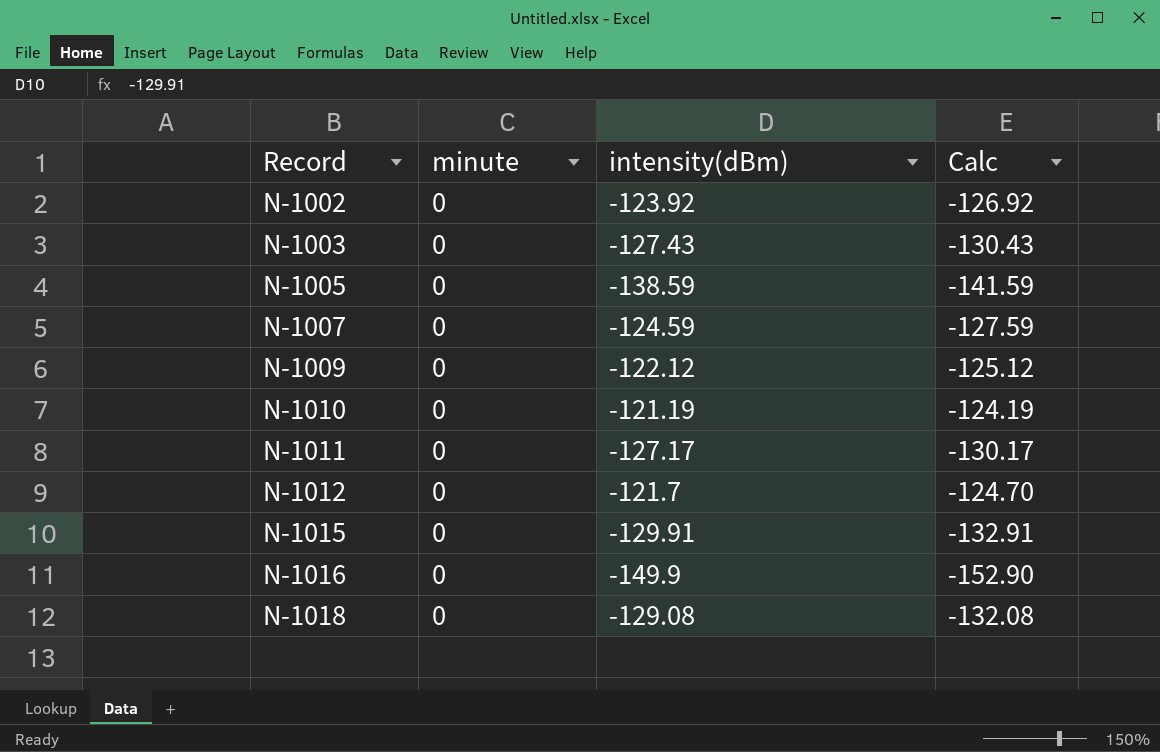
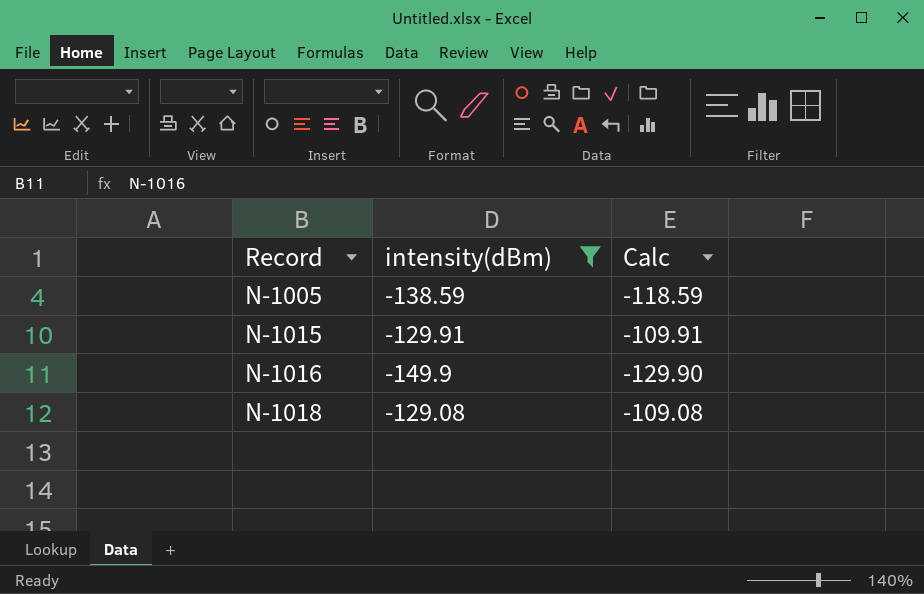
filter: none -> intensity(dBm) <= -129.08
column minute | position: 2 -> none
column Calc | formula: [intensity(dBm)] - 3 -> [intensity(dBm)] + 20

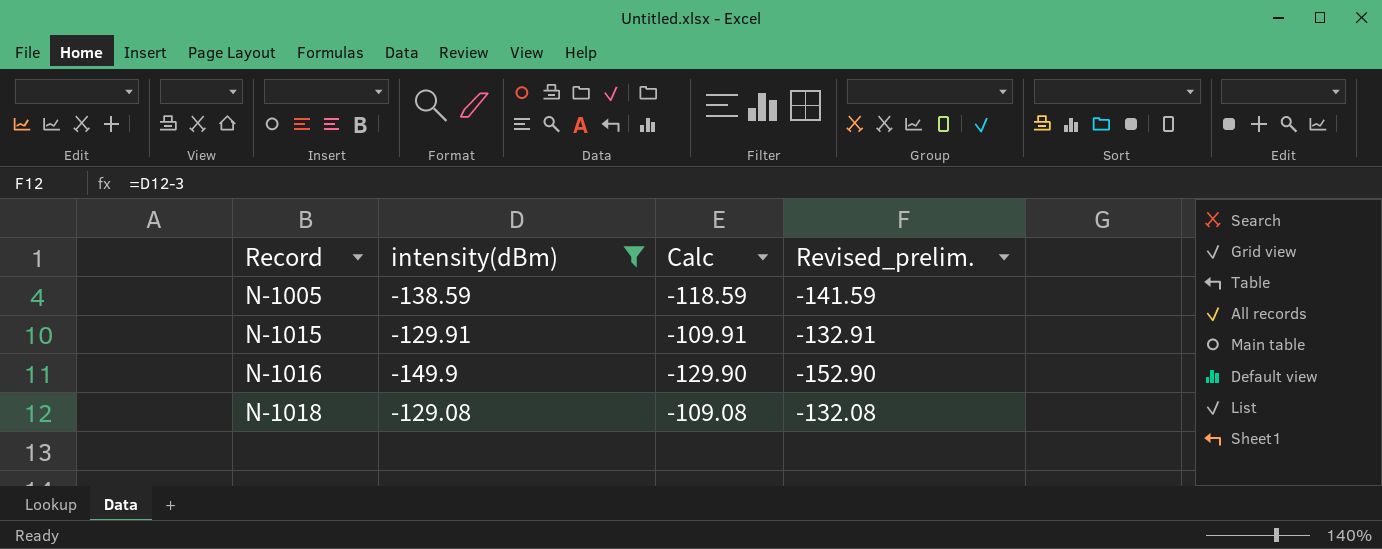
column Revised_prelim. | formula: none -> [intensity(dBm)] - 3

